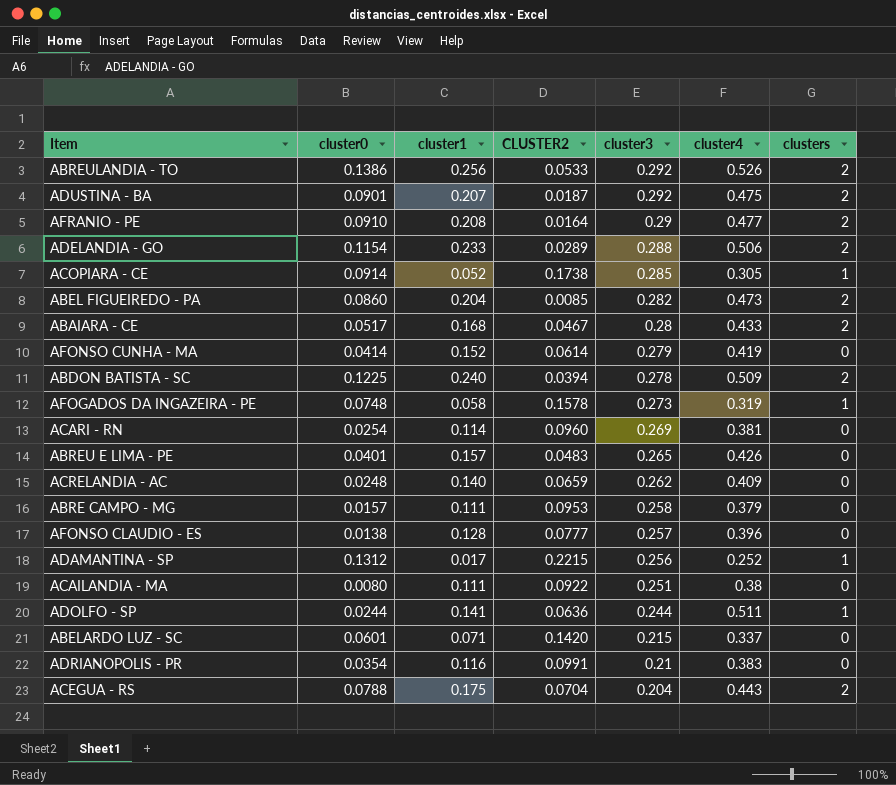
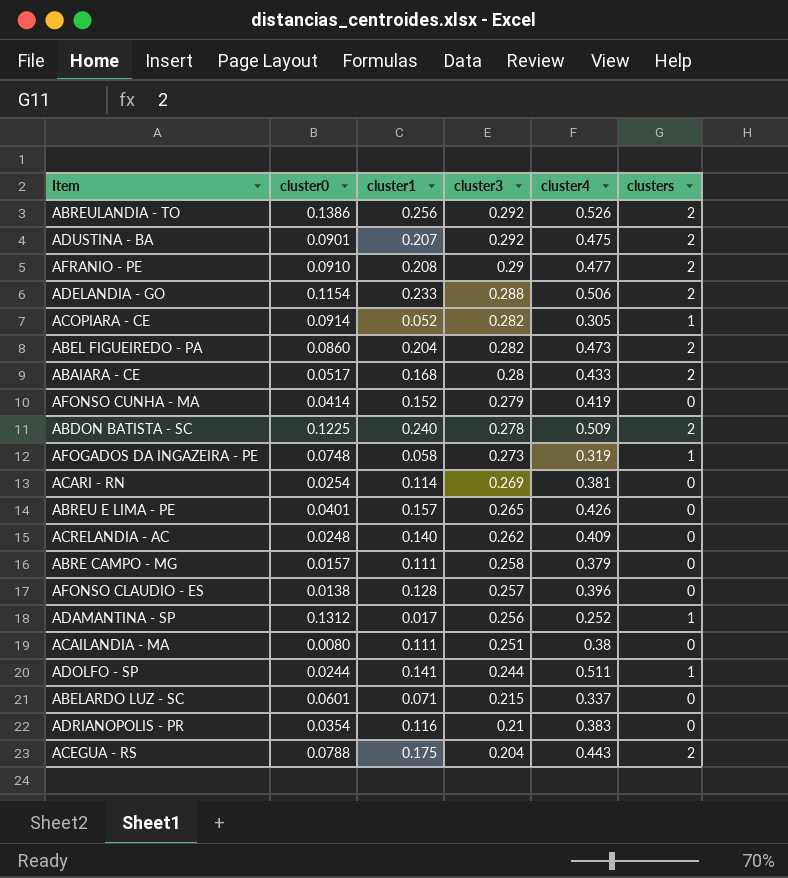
column CLUSTER2 | position: 4 -> none
ACOPIARA - CE | cluster3: 0.285 -> 0.282

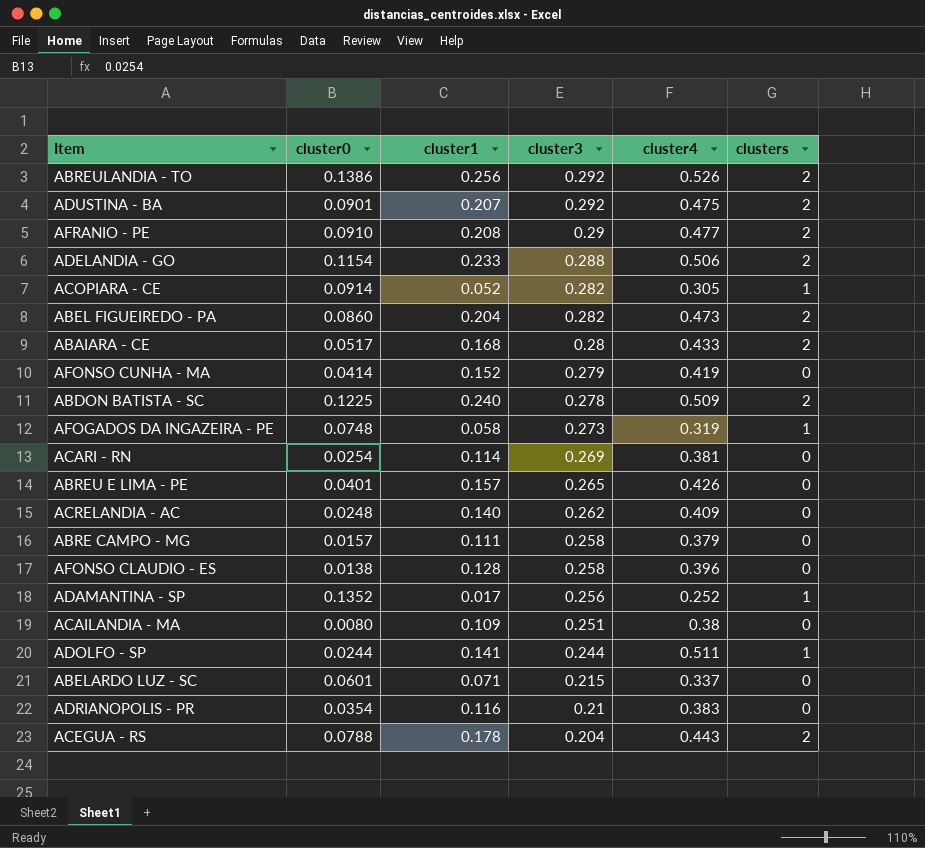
AFONSO CLAUDIO - ES | cluster3: 0.257 -> 0.258
ADAMANTINA - SP | cluster0: 0.1312 -> 0.1352
ACAILANDIA - MA | cluster1: 0.111 -> 0.109
ACEGUA - RS | cluster1: 0.175 -> 0.178

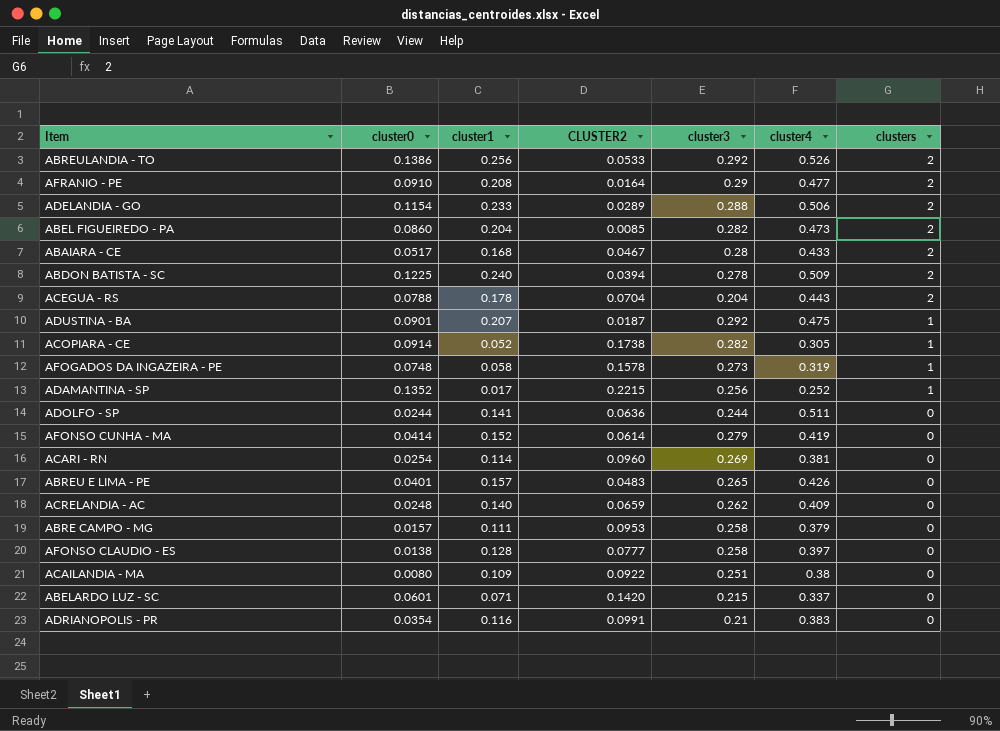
row order: cluster3 descending -> clusters descending
column CLUSTER2 | position: none -> 4
ADUSTINA - BA | clusters: 2 -> 1
ADOLFO - SP | clusters: 1 -> 0
AFONSO CLAUDIO - ES | cluster4: 0.396 -> 0.397

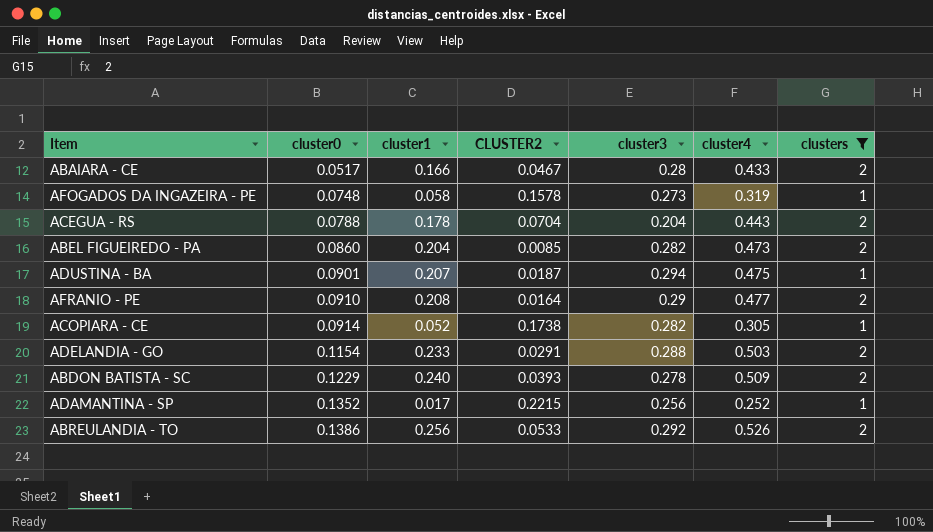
filter: none -> clusters != 0
row order: clusters descending -> cluster0 ascending
ABAIARA - CE | cluster1: 0.168 -> 0.166
ADUSTINA - BA | cluster3: 0.292 -> 0.294
ADELANDIA - GO | CLUSTER2: 0.0289 -> 0.0291
ADELANDIA - GO | cluster4: 0.506 -> 0.503
ABDON BATISTA - SC | cluster0: 0.1225 -> 0.1229
ABDON BATISTA - SC | CLUSTER2: 0.0394 -> 0.0393

